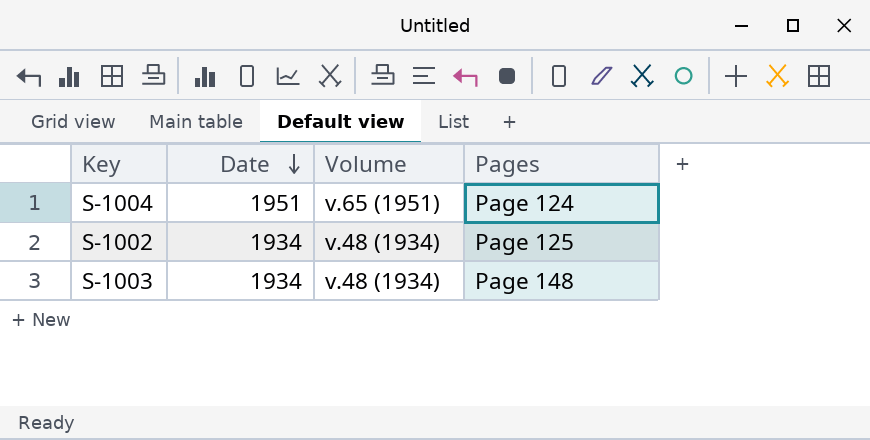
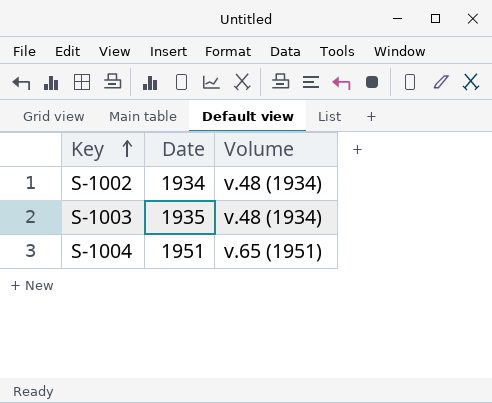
row order: Date descending -> Key ascending
column Pages | position: 4 -> none
S-1003 | Date: 1934 -> 1935

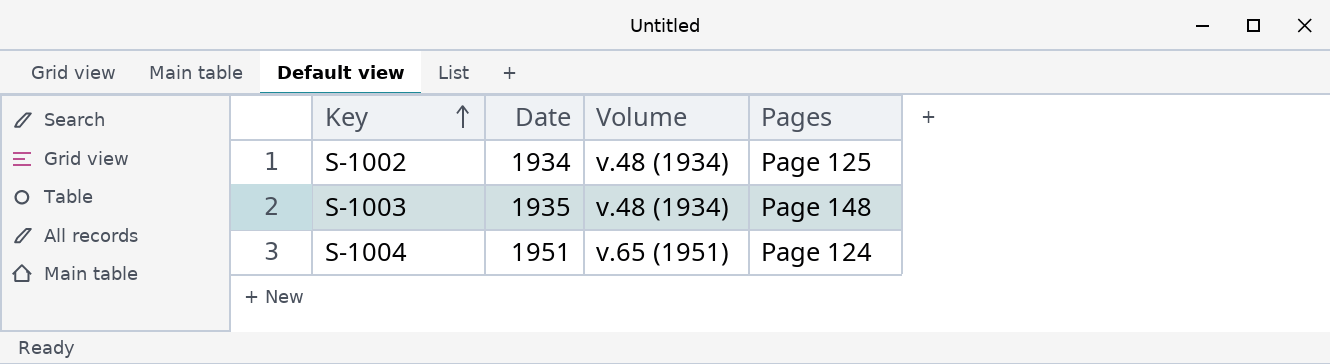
column Pages | position: none -> 4

